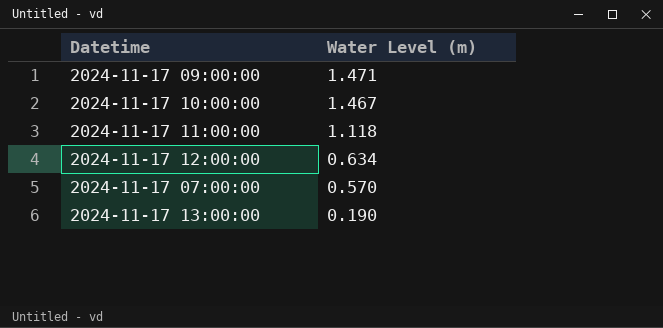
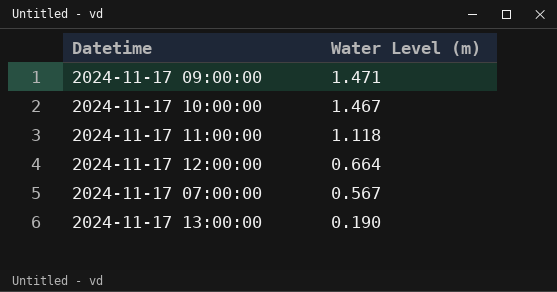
2024-11-17 12:00:00 | Water Level (m): 0.634 -> 0.664
2024-11-17 07:00:00 | Water Level (m): 0.570 -> 0.567

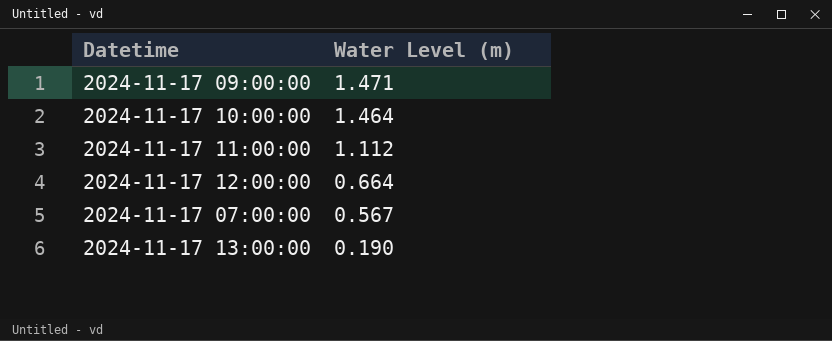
2024-11-17 10:00:00 | Water Level (m): 1.467 -> 1.464
2024-11-17 11:00:00 | Water Level (m): 1.118 -> 1.112

